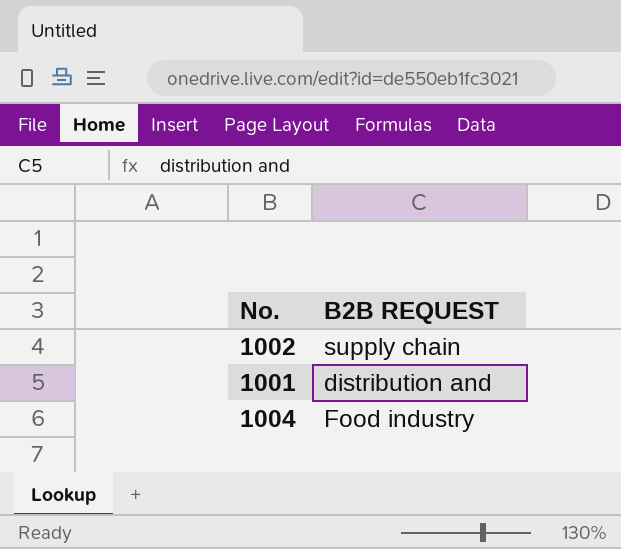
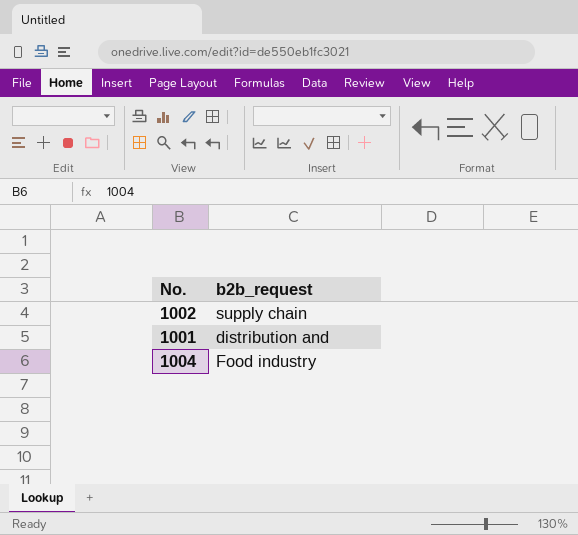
column name: B2B REQUEST -> b2b_request

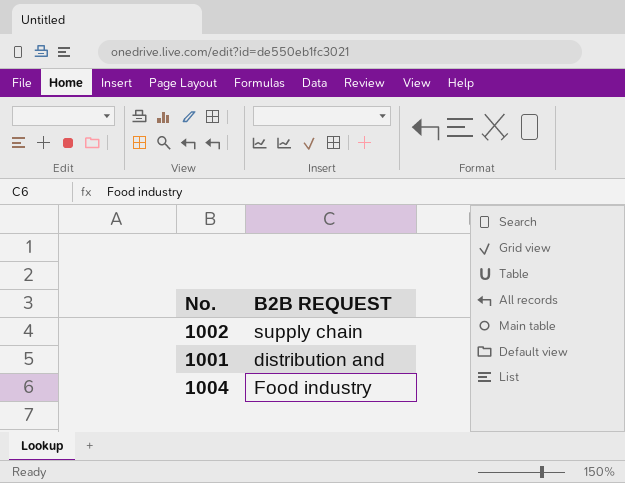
column name: b2b_request -> B2B REQUEST

